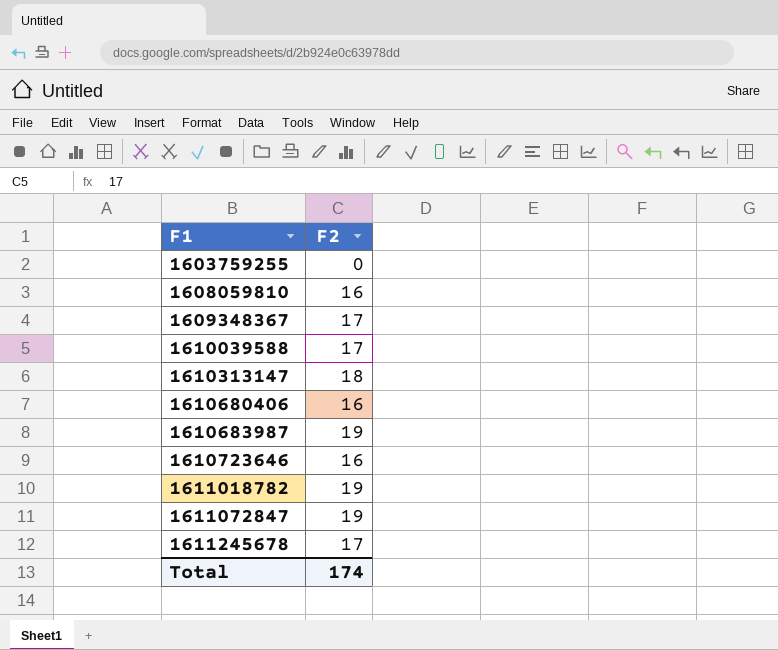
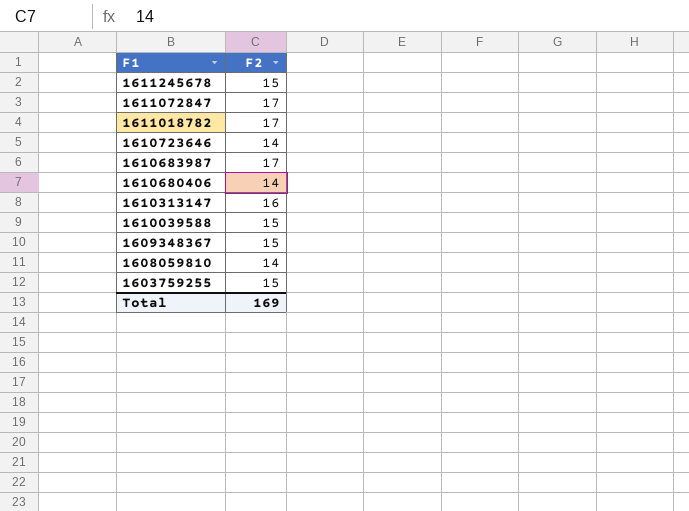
row order: F1 ascending -> F1 descending
1611245678 | F2: 17 -> 15
1611072847 | F2: 19 -> 17
1611018782 | F2: 19 -> 17
1610723646 | F2: 16 -> 14
1610683987 | F2: 19 -> 17
1610680406 | F2: 16 -> 14
1610313147 | F2: 18 -> 16
1610039588 | F2: 17 -> 15
1609348367 | F2: 17 -> 15
1608059810 | F2: 16 -> 14
1603759255 | F2: 0 -> 15
Total | F2: 174 -> 169

